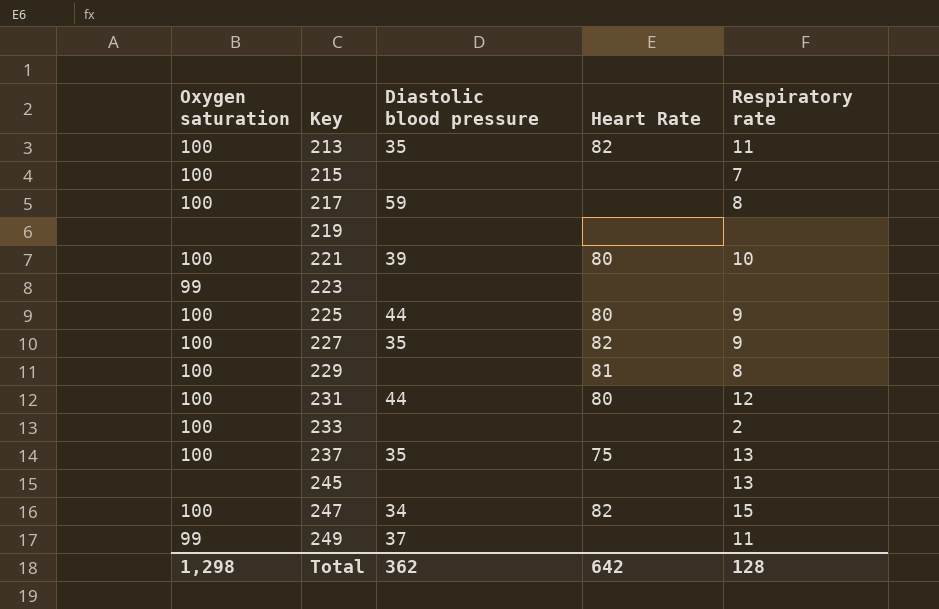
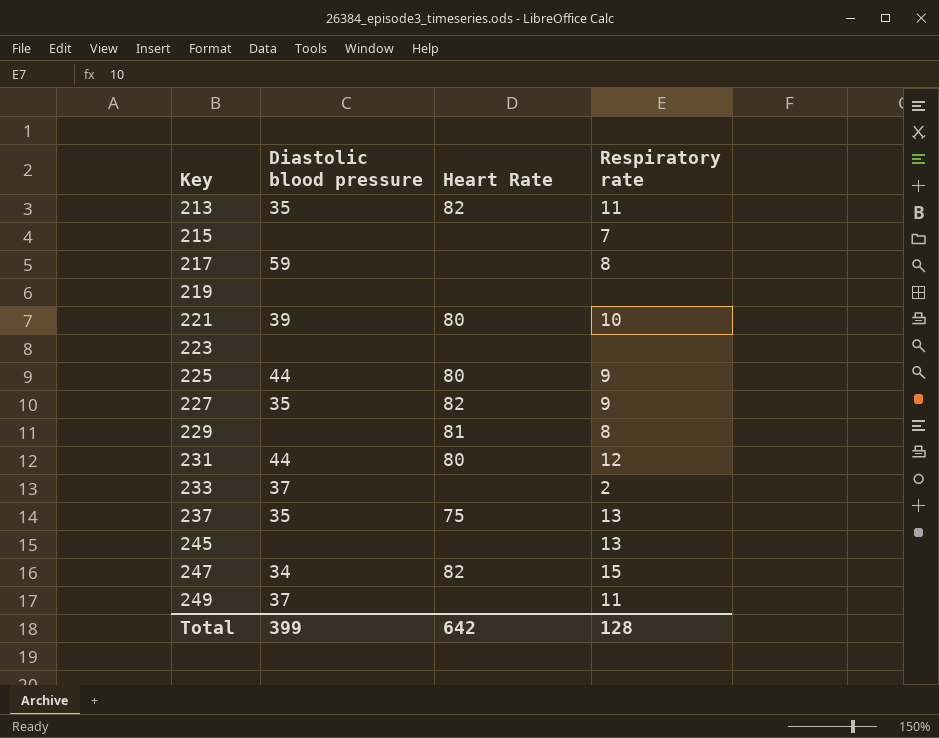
column Oxygen saturation | position: 1 -> none
233 | Diastolic blood pressure: none -> 37
Total | Diastolic blood pressure: 362 -> 399

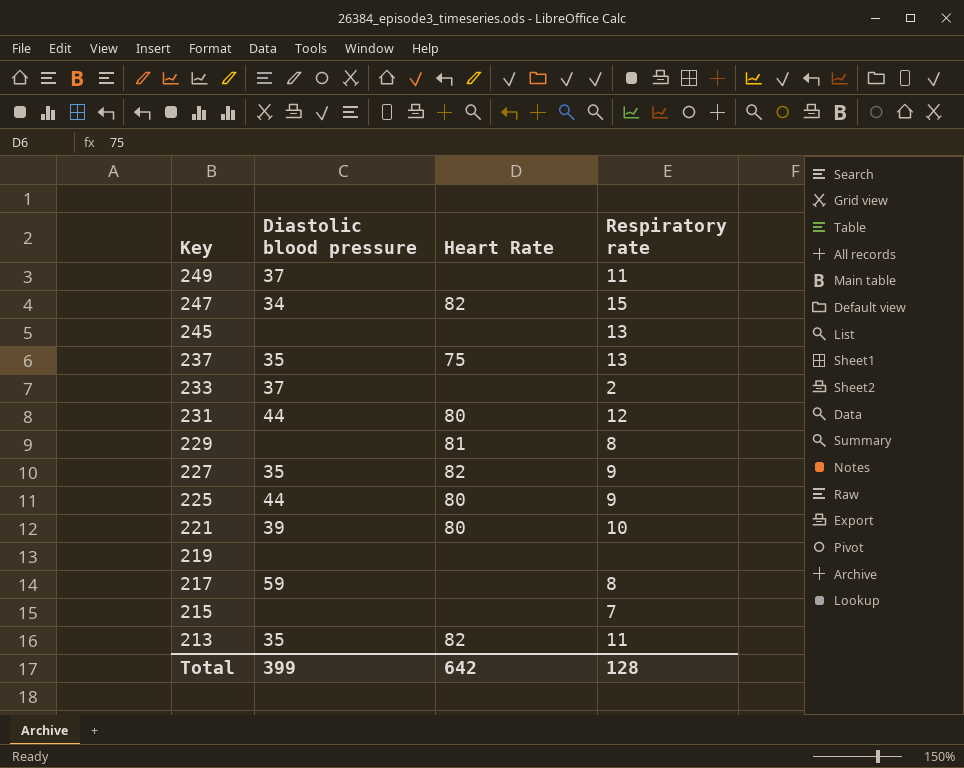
row order: Key ascending -> Key descending
row 223: none | none | none -> none

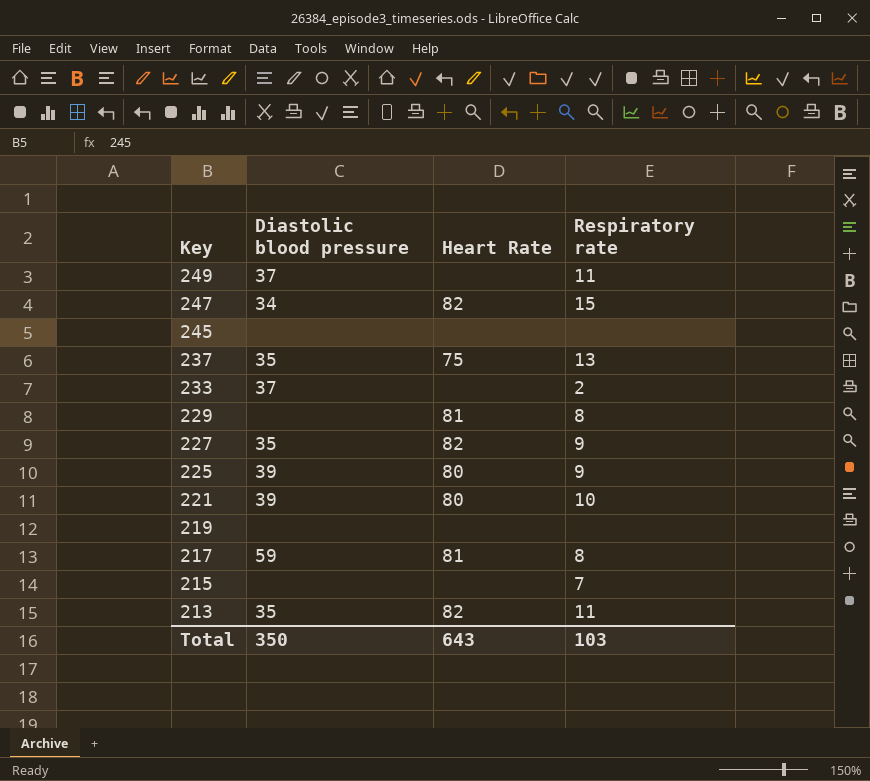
row 231: 44 | 80 | 12 -> none
245 | Respiratory rate: 13 -> none
225 | Diastolic blood pressure: 44 -> 39
217 | Heart Rate: none -> 81
Total | Diastolic blood pressure: 399 -> 350
Total | Heart Rate: 642 -> 643
Total | Respiratory rate: 128 -> 103

